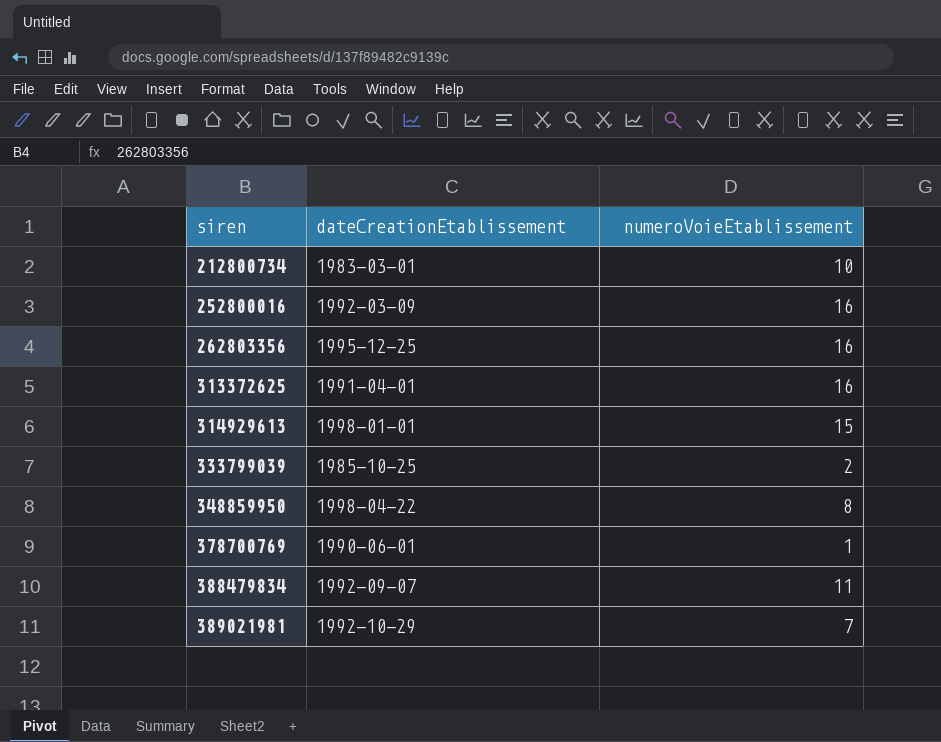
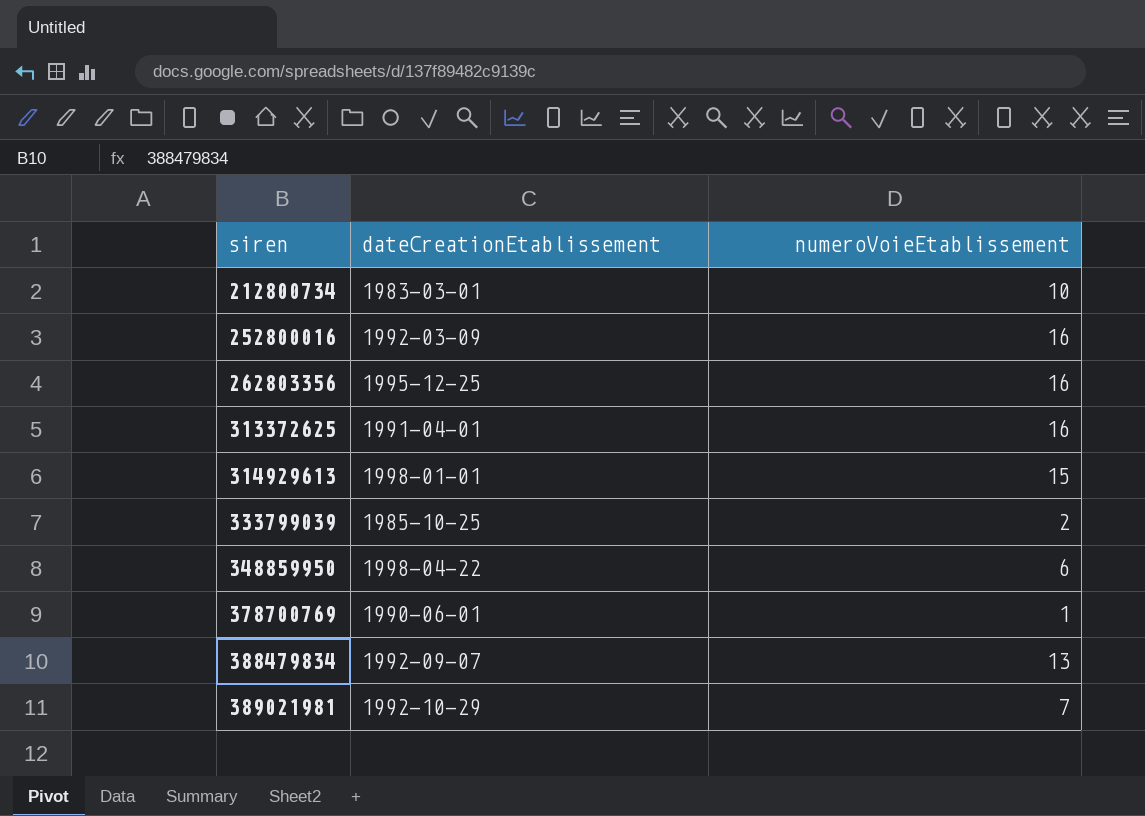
348859950 | numeroVoieEtablissement: 8 -> 6
388479834 | numeroVoieEtablissement: 11 -> 13

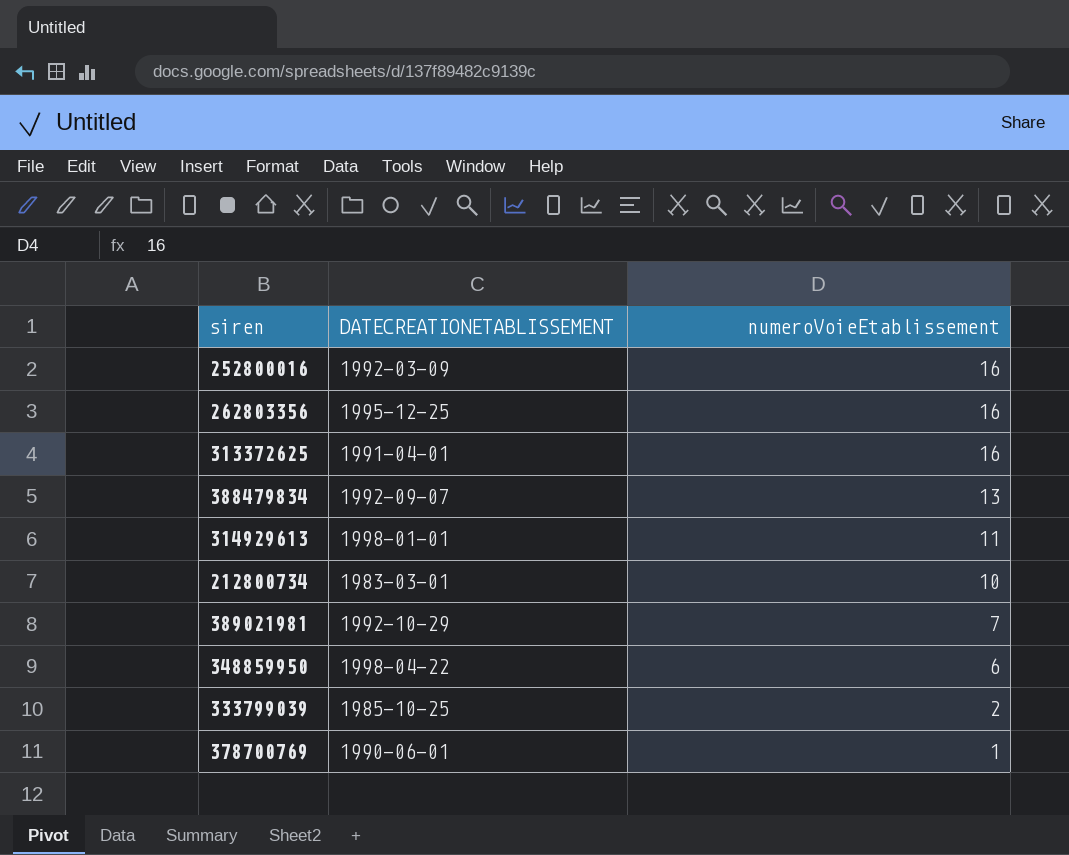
row order: siren ascending -> numeroVoieEtablissement descending
column name: dateCreationEtablissement -> DATECREATIONETABLISSEMENT
314929613 | numeroVoieEtablissement: 15 -> 11

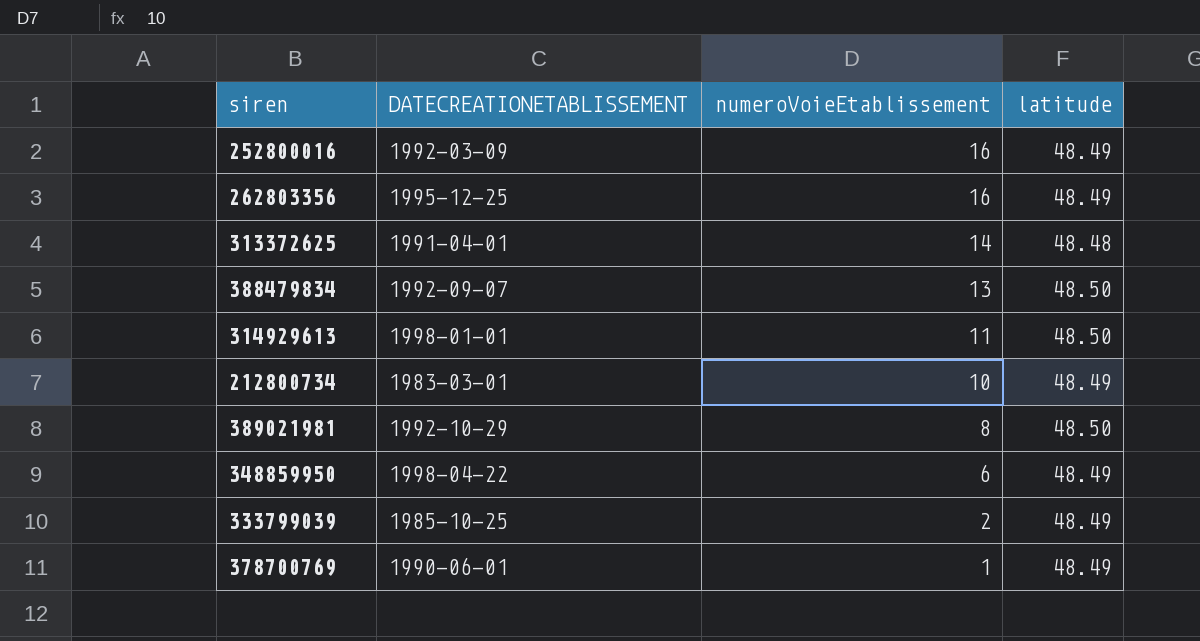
column latitude | position: none -> 4
313372625 | numeroVoieEtablissement: 16 -> 14
389021981 | numeroVoieEtablissement: 7 -> 8

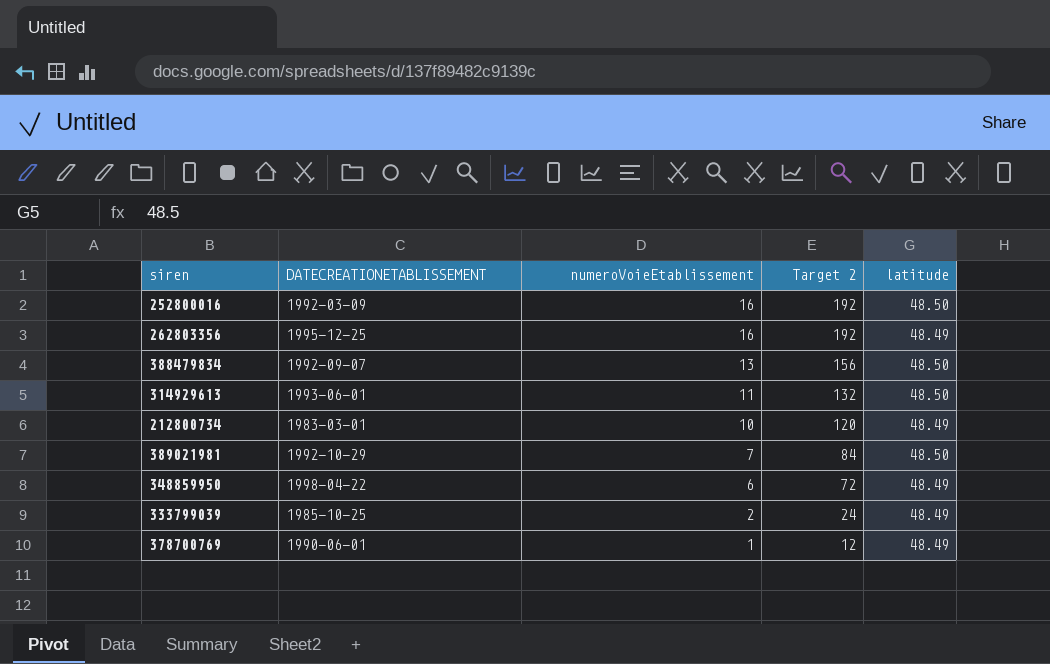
column Target 2 | formula: none -> [numeroVoieEtablissement] * 12
row 313372625: 1991-04-01 | 14 | 48.48 -> none
252800016 | latitude: 48.49 -> 48.50
314929613 | DATECREATIONETABLISSEMENT: 1998-01-01 -> 1993-06-01
389021981 | numeroVoieEtablissement: 8 -> 7

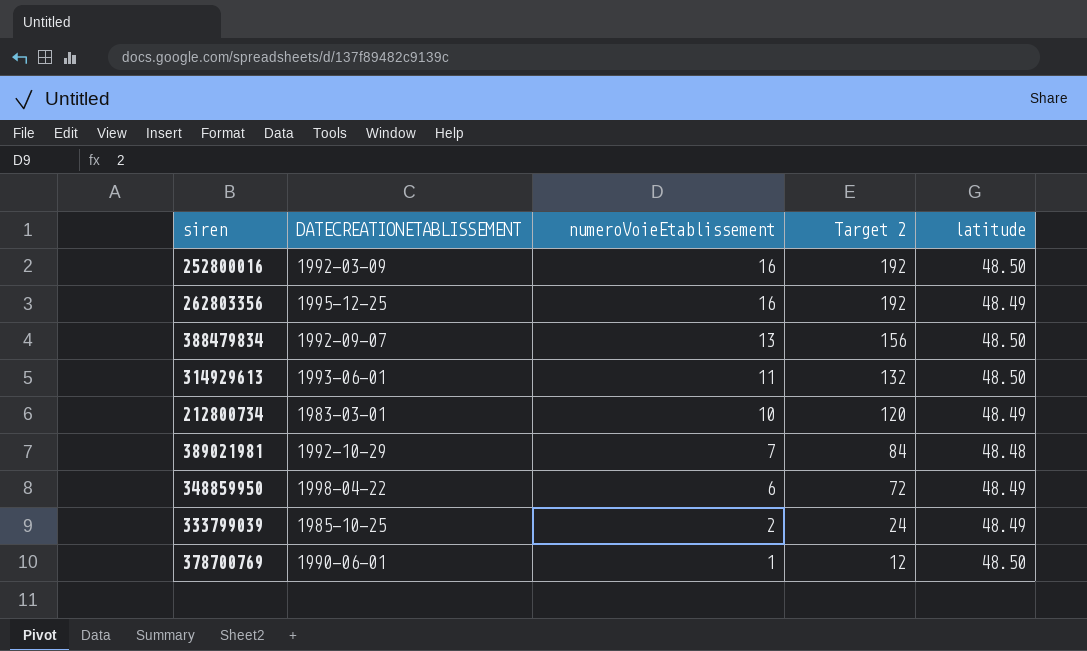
389021981 | latitude: 48.50 -> 48.48
378700769 | latitude: 48.49 -> 48.50

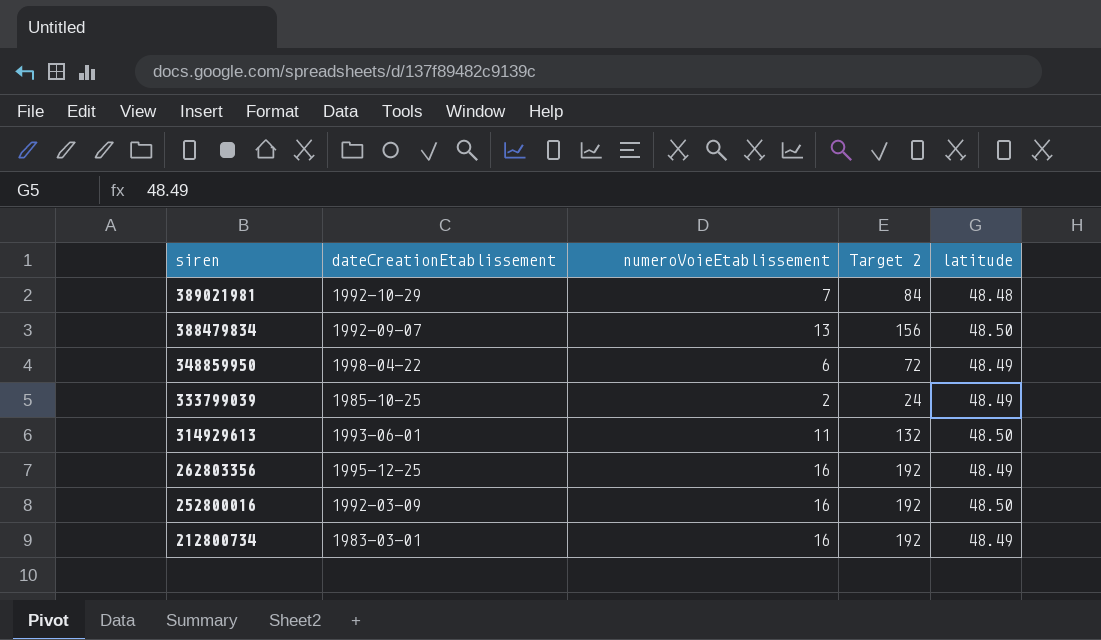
row order: numeroVoieEtablissement descending -> siren descending
column name: DATECREATIONETABLISSEMENT -> dateCreationEtablissement
row 378700769: 1990-06-01 | 1 | 12 | 48.50 -> none
212800734 | numeroVoieEtablissement: 10 -> 16
212800734 | Target 2: 120 -> 192

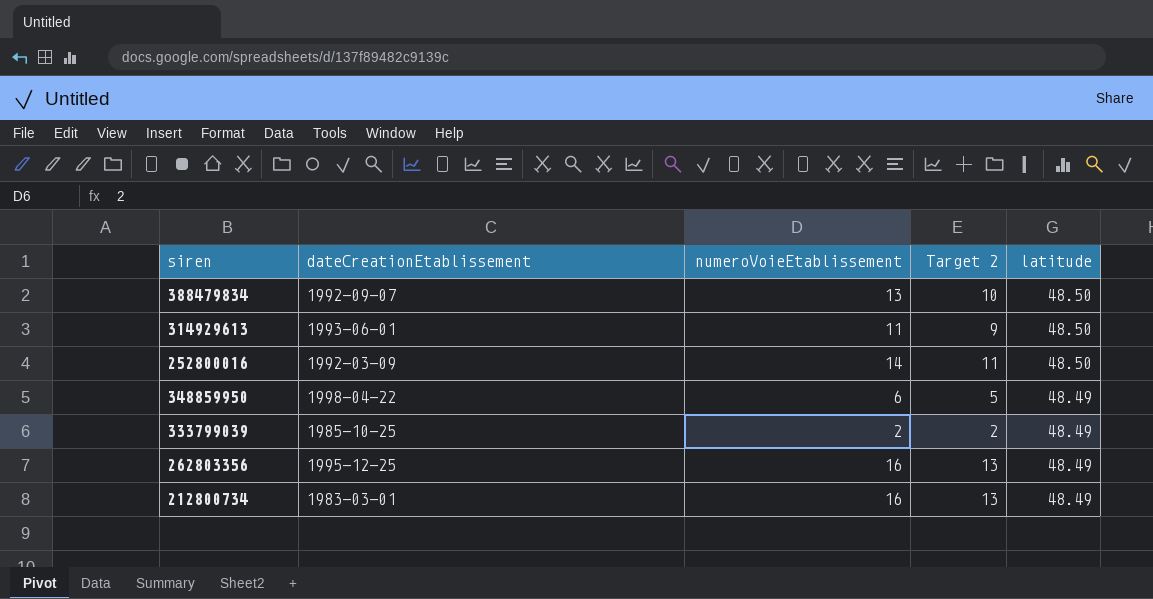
row order: siren descending -> latitude descending
column Target 2 | formula: [numeroVoieEtablissement] * 12 -> [numeroVoieEtablissement] * 0.8
row 389021981: 1992-10-29 | 7 | 84 | 48.48 -> none
252800016 | numeroVoieEtablissement: 16 -> 14

